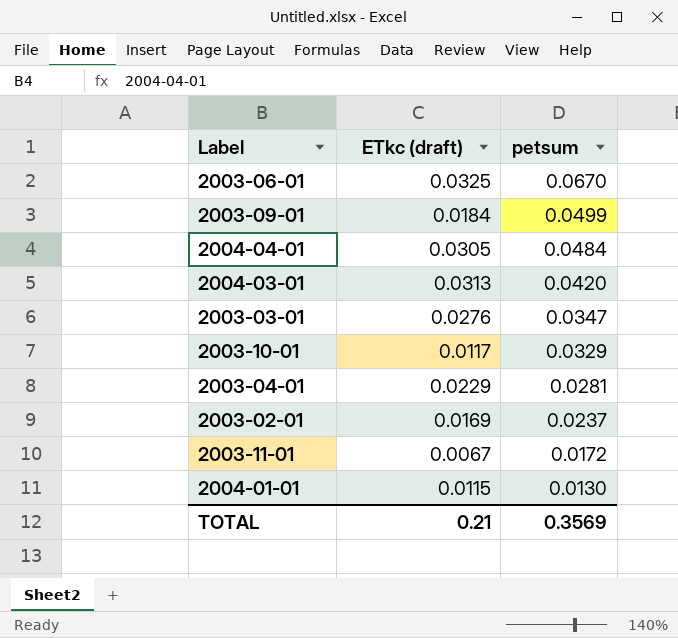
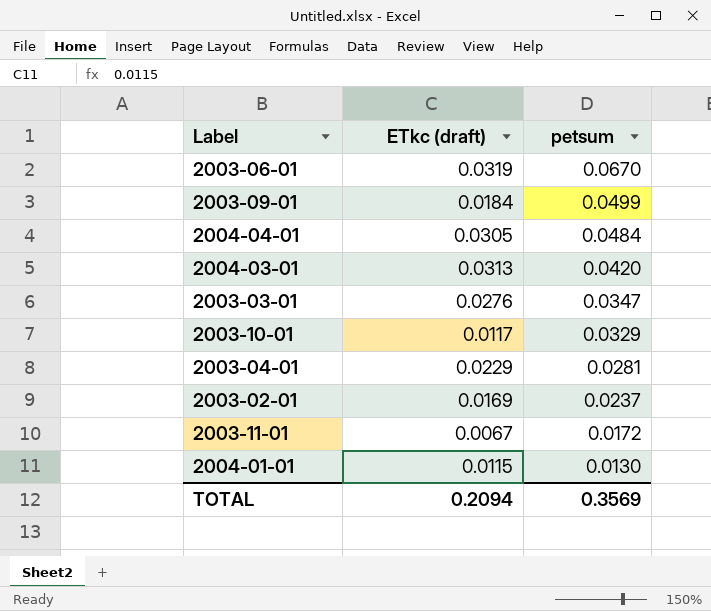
2003-06-01 | ETkc (draft): 0.0325 -> 0.0319
TOTAL | ETkc (draft): 0.21 -> 0.2094

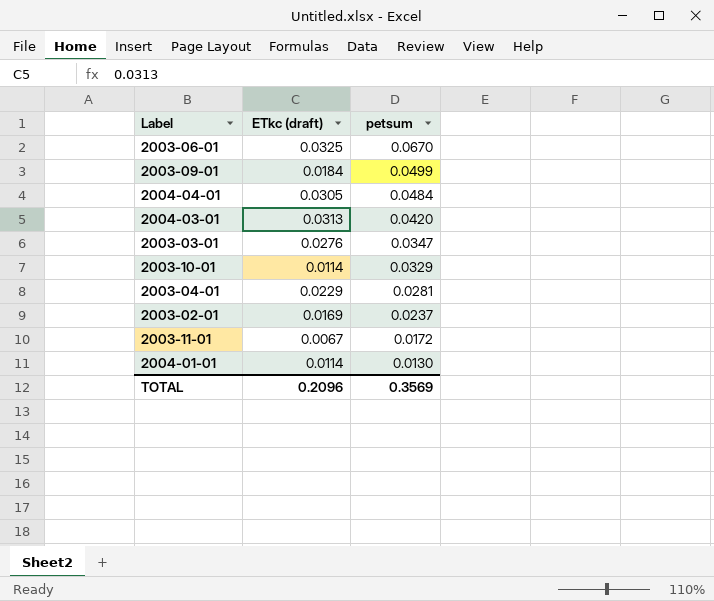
2003-06-01 | ETkc (draft): 0.0319 -> 0.0325
2003-10-01 | ETkc (draft): 0.0117 -> 0.0114
2004-01-01 | ETkc (draft): 0.0115 -> 0.0114
TOTAL | ETkc (draft): 0.2094 -> 0.2096

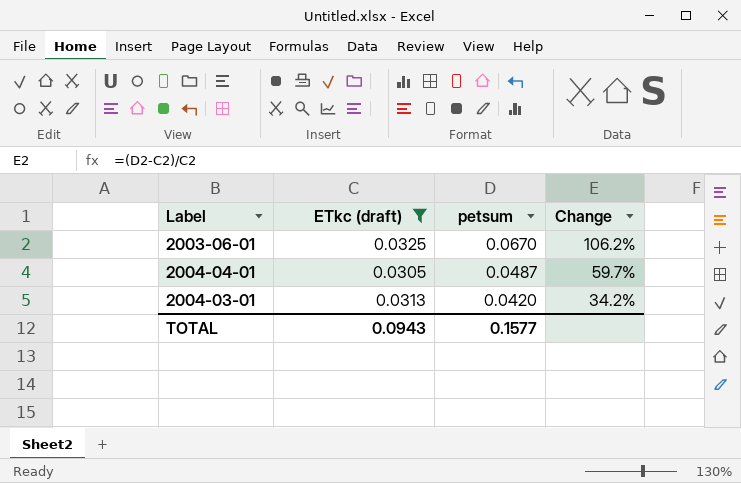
filter: none -> ETkc (draft) >= 0.0305
column Change | formula: none -> ([petsum] - [ETkc (draft)]) / [ETkc (draft)]
2004-04-01 | petsum: 0.0484 -> 0.0487
TOTAL | ETkc (draft): 0.2096 -> 0.0943
TOTAL | petsum: 0.3569 -> 0.1577

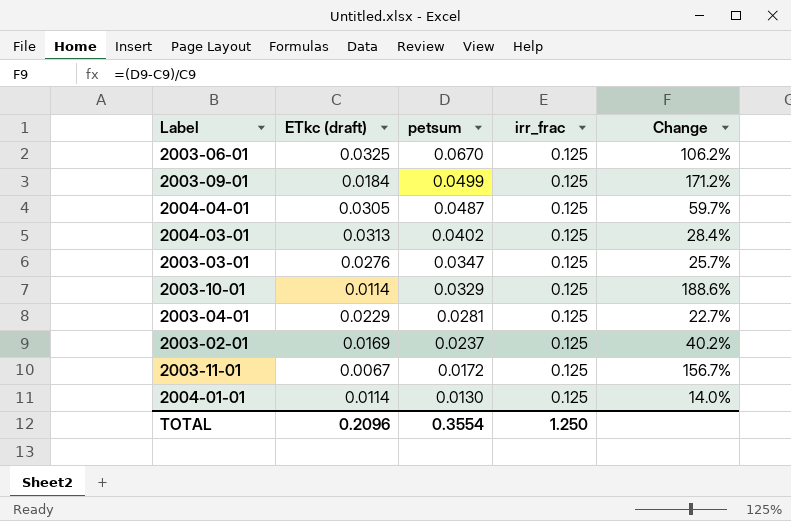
filter: ETkc (draft) >= 0.0305 -> none
column irr_frac | position: none -> 4
2004-03-01 | petsum: 0.0420 -> 0.0402
2004-03-01 | Change: 34.2% -> 28.4%
TOTAL | ETkc (draft): 0.0943 -> 0.2096
TOTAL | petsum: 0.1577 -> 0.3554

